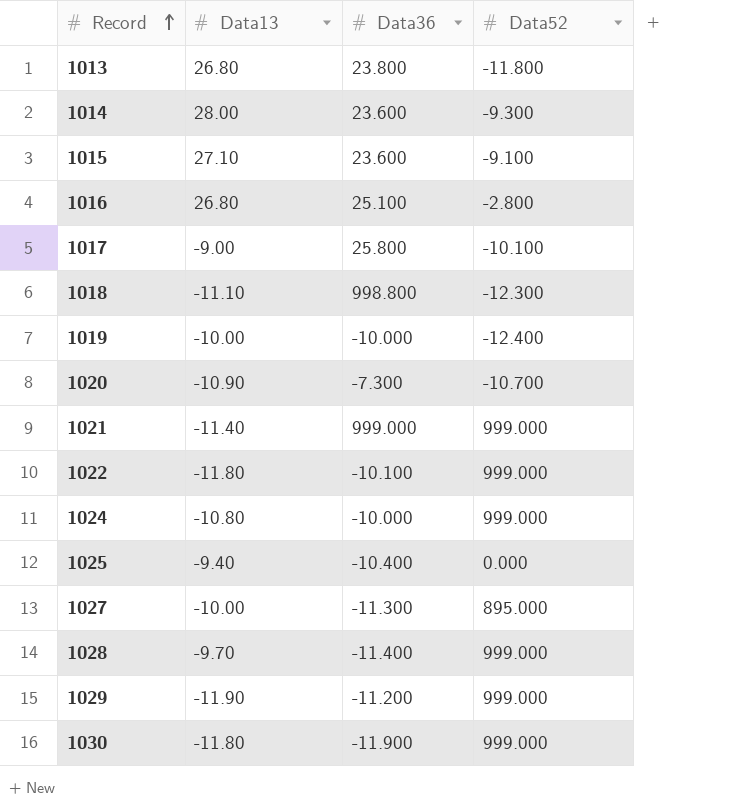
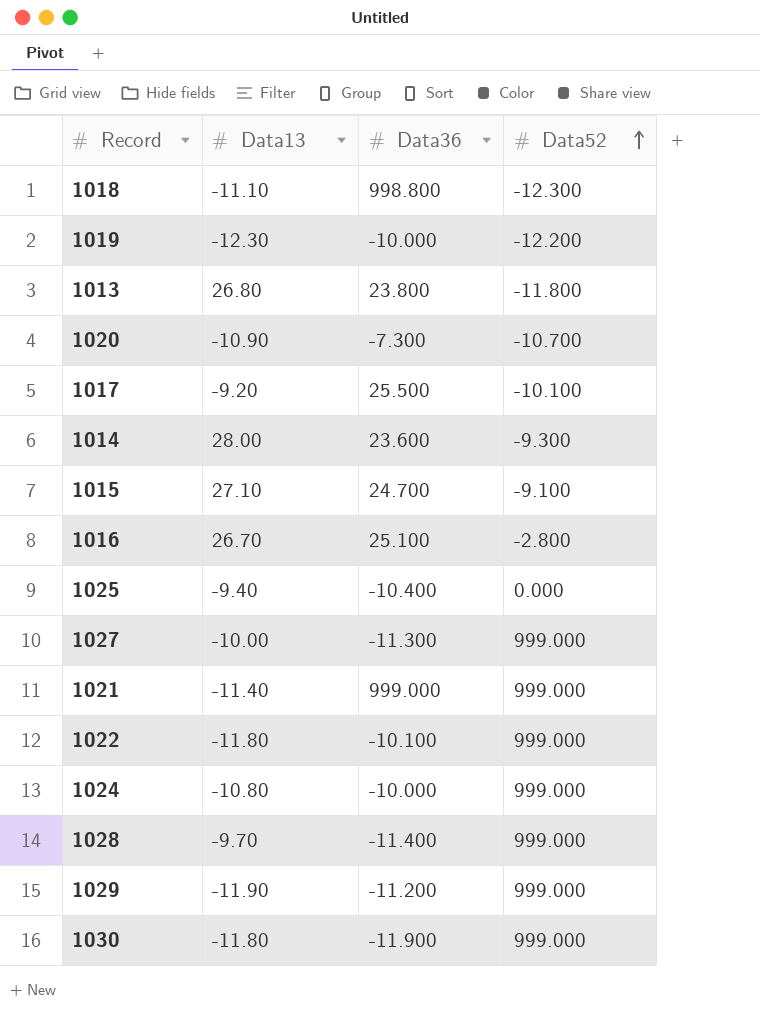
row order: Record ascending -> Data52 ascending
1019 | Data13: -10.00 -> -12.30
1019 | Data52: -12.400 -> -12.200
1017 | Data13: -9.00 -> -9.20
1017 | Data36: 25.800 -> 25.500
1015 | Data36: 23.600 -> 24.700
1016 | Data13: 26.80 -> 26.70
1027 | Data52: 895.000 -> 999.000

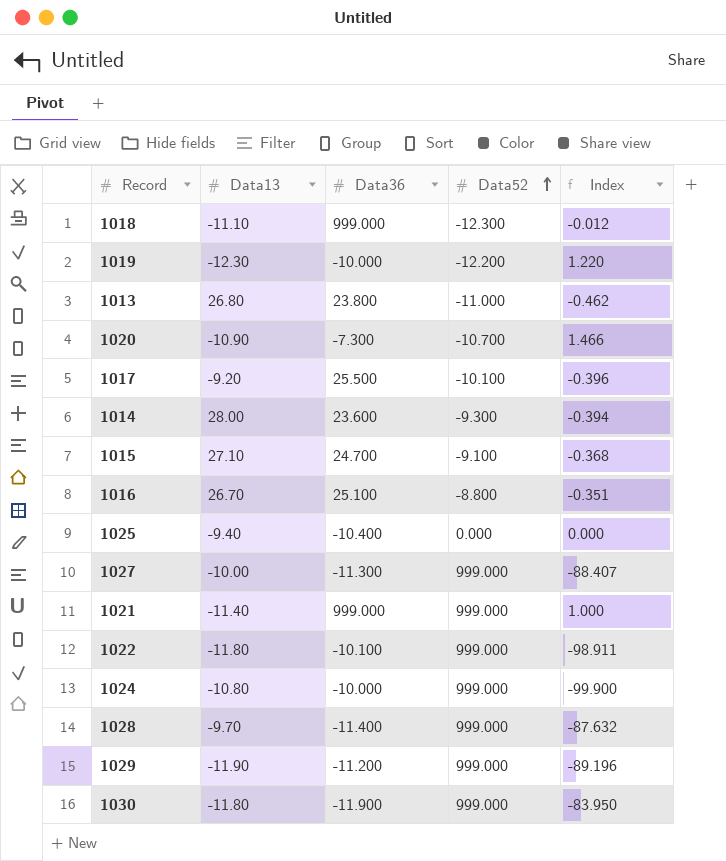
column Index | formula: none -> [Data52] / [Data36]
1018 | Data36: 998.800 -> 999.000
1013 | Data52: -11.800 -> -11.000
1016 | Data52: -2.800 -> -8.800

